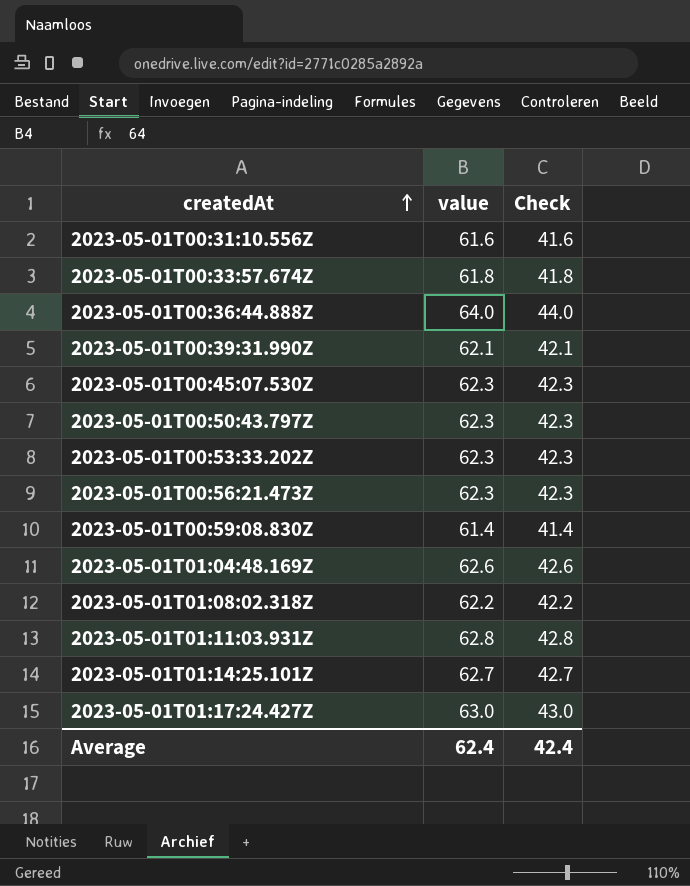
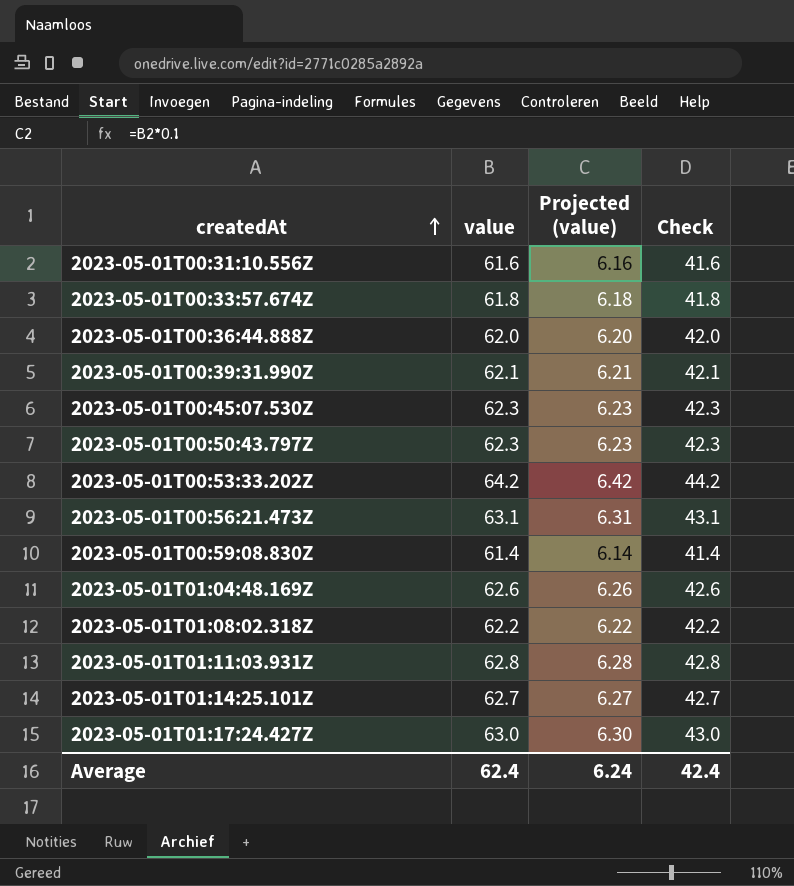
column Projected (value) | formula: none -> [value] * 0.1
2023-05-01T00:36:44.888Z | value: 64.0 -> 62.0
2023-05-01T00:36:44.888Z | Check: 44.0 -> 42.0
2023-05-01T00:53:33.202Z | value: 62.3 -> 64.2
2023-05-01T00:53:33.202Z | Check: 42.3 -> 44.2
2023-05-01T00:56:21.473Z | value: 62.3 -> 63.1
2023-05-01T00:56:21.473Z | Check: 42.3 -> 43.1

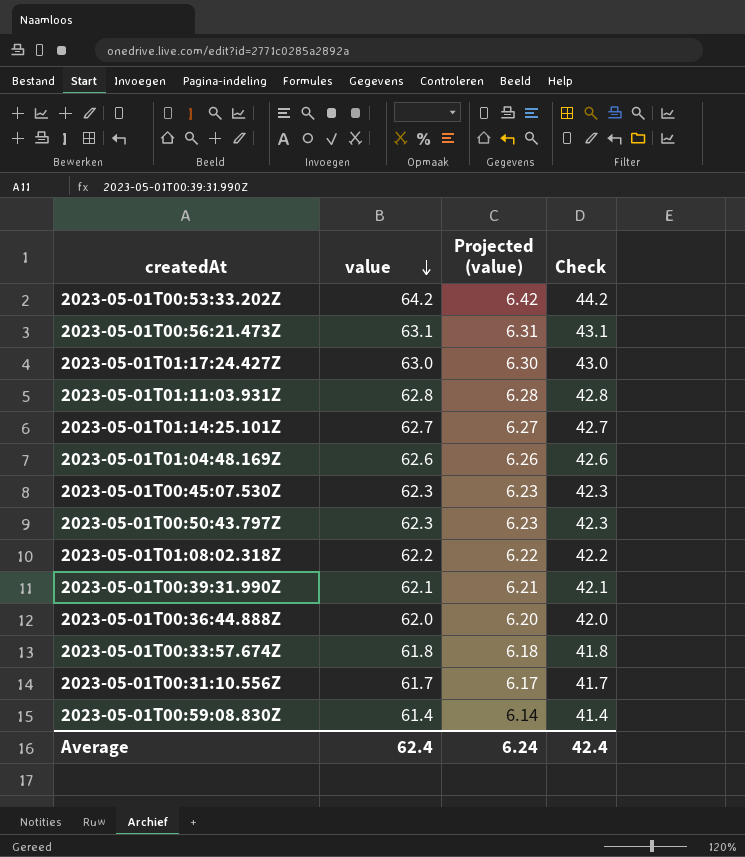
row order: createdAt ascending -> value descending
2023-05-01T00:31:10.556Z | value: 61.6 -> 61.7
2023-05-01T00:31:10.556Z | Projected (value): 6.16 -> 6.17
2023-05-01T00:31:10.556Z | Check: 41.6 -> 41.7

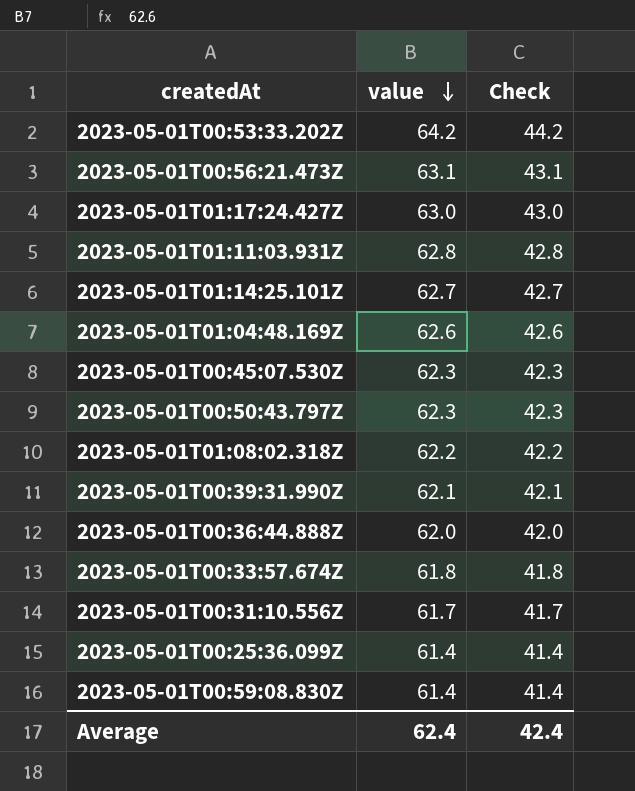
column Projected (value) | formula: [value] * 0.1 -> none
row 2023-05-01T00:25:36.099Z: none -> 61.4 | 41.4

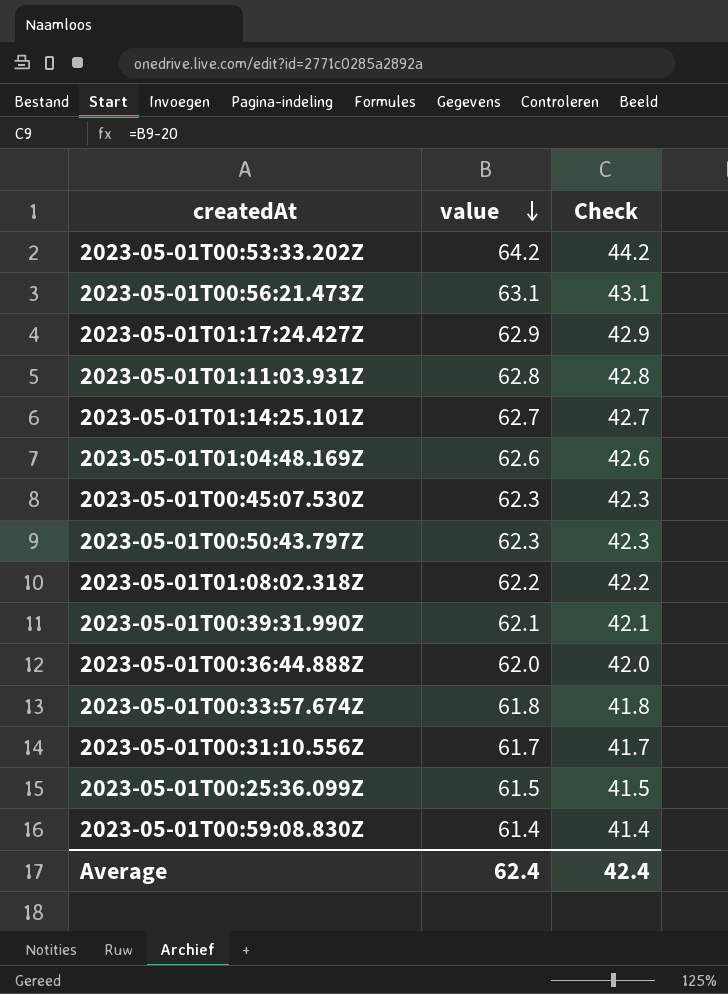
2023-05-01T01:17:24.427Z | value: 63.0 -> 62.9
2023-05-01T01:17:24.427Z | Check: 43.0 -> 42.9
2023-05-01T00:25:36.099Z | value: 61.4 -> 61.5
2023-05-01T00:25:36.099Z | Check: 41.4 -> 41.5

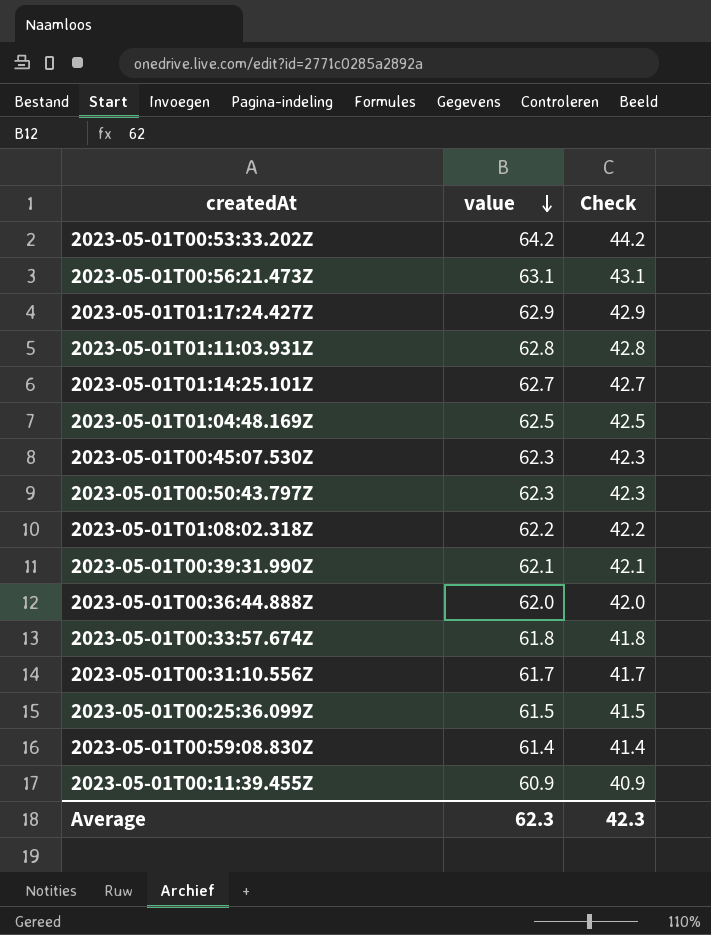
2023-05-01T01:04:48.169Z | value: 62.6 -> 62.5
2023-05-01T01:04:48.169Z | Check: 42.6 -> 42.5
row 2023-05-01T00:11:39.455Z: none -> 60.9 | 40.9
Average | value: 62.4 -> 62.3
Average | Check: 42.4 -> 42.3

